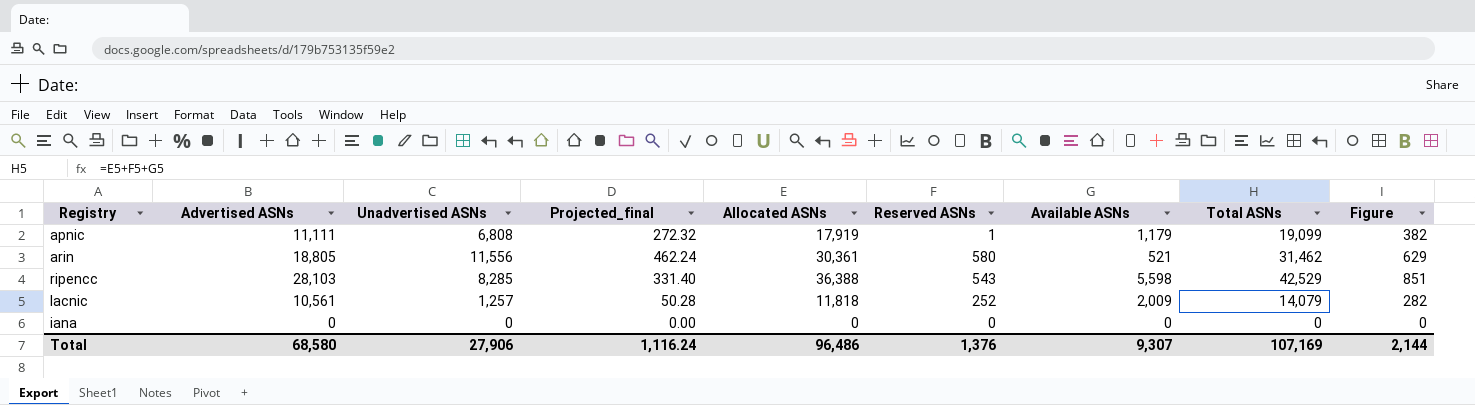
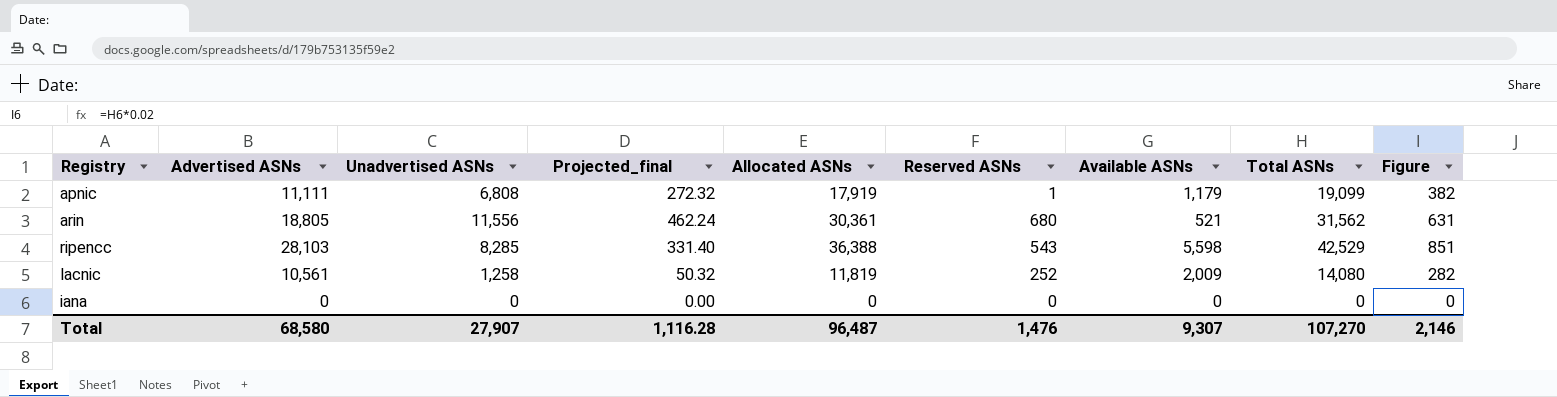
arin | Reserved ASNs: 580 -> 680
arin | Total ASNs: 31,462 -> 31,562
arin | Figure: 629 -> 631
lacnic | Unadvertised ASNs: 1,257 -> 1,258
lacnic | Projected_final: 50.28 -> 50.32
lacnic | Allocated ASNs: 11,818 -> 11,819
lacnic | Total ASNs: 14,079 -> 14,080
Total | Unadvertised ASNs: 27,906 -> 27,907
Total | Projected_final: 1,116.24 -> 1,116.28
Total | Allocated ASNs: 96,486 -> 96,487
Total | Reserved ASNs: 1,376 -> 1,476
Total | Total ASNs: 107,169 -> 107,270
Total | Figure: 2,144 -> 2,146

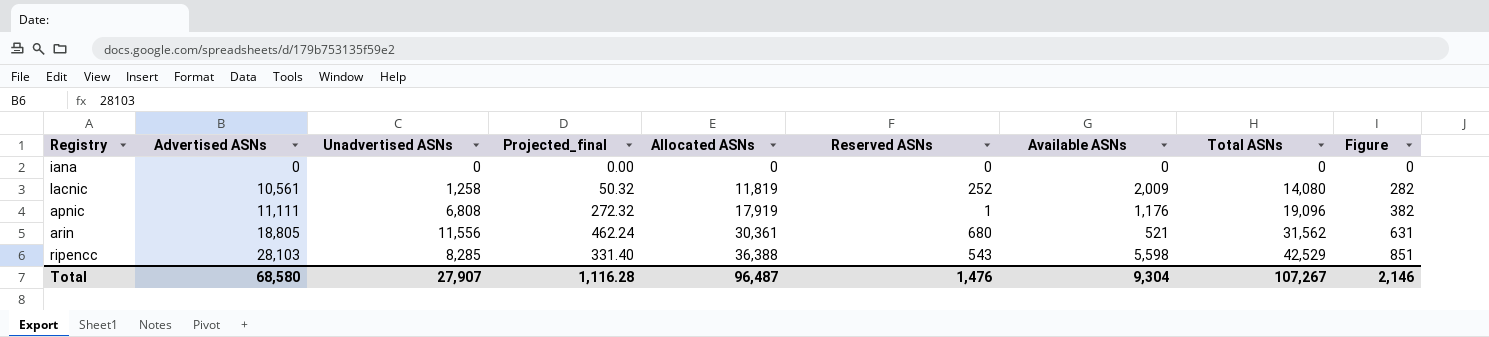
row order: none -> Advertised ASNs ascending
apnic | Available ASNs: 1,179 -> 1,176
apnic | Total ASNs: 19,099 -> 19,096
Total | Available ASNs: 9,307 -> 9,304
Total | Total ASNs: 107,270 -> 107,267

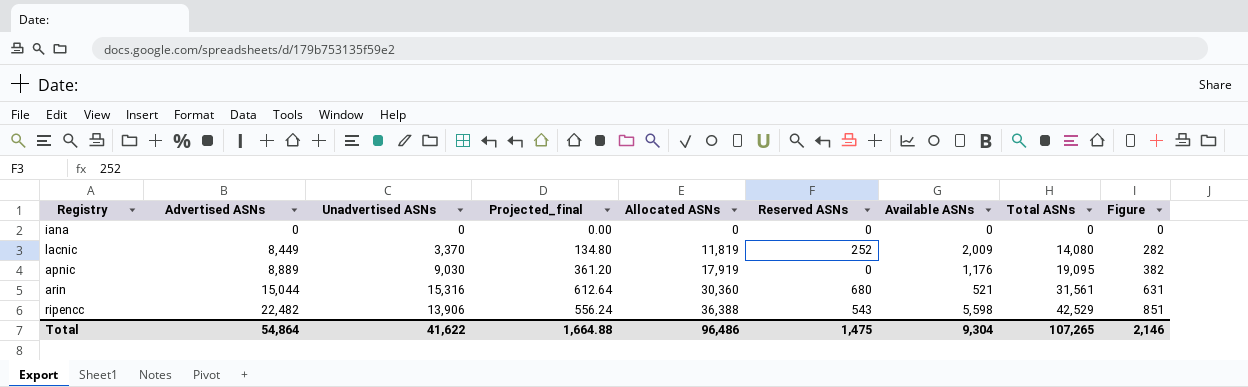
lacnic | Advertised ASNs: 10,561 -> 8,449
lacnic | Unadvertised ASNs: 1,258 -> 3,370
lacnic | Projected_final: 50.32 -> 134.80
apnic | Advertised ASNs: 11,111 -> 8,889
apnic | Unadvertised ASNs: 6,808 -> 9,030
apnic | Projected_final: 272.32 -> 361.20
apnic | Reserved ASNs: 1 -> 0
apnic | Total ASNs: 19,096 -> 19,095
arin | Advertised ASNs: 18,805 -> 15,044
arin | Unadvertised ASNs: 11,556 -> 15,316
arin | Projected_final: 462.24 -> 612.64
arin | Allocated ASNs: 30,361 -> 30,360
arin | Total ASNs: 31,562 -> 31,561
ripencc | Advertised ASNs: 28,103 -> 22,482
ripencc | Unadvertised ASNs: 8,285 -> 13,906
ripencc | Projected_final: 331.40 -> 556.24
Total | Advertised ASNs: 68,580 -> 54,864
Total | Unadvertised ASNs: 27,907 -> 41,622
Total | Projected_final: 1,116.28 -> 1,664.88
Total | Allocated ASNs: 96,487 -> 96,486
Total | Reserved ASNs: 1,476 -> 1,475
Total | Total ASNs: 107,267 -> 107,265

